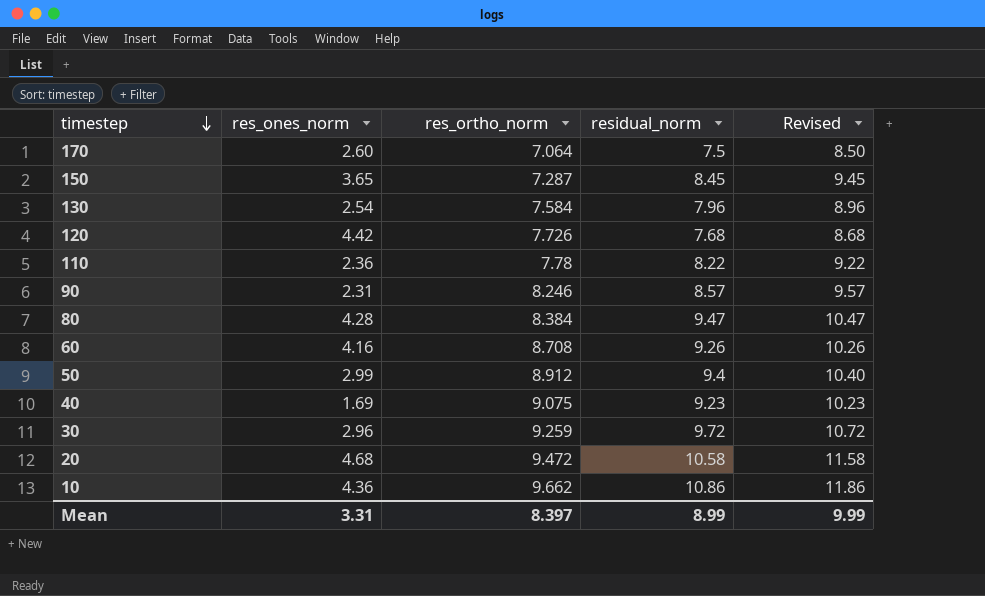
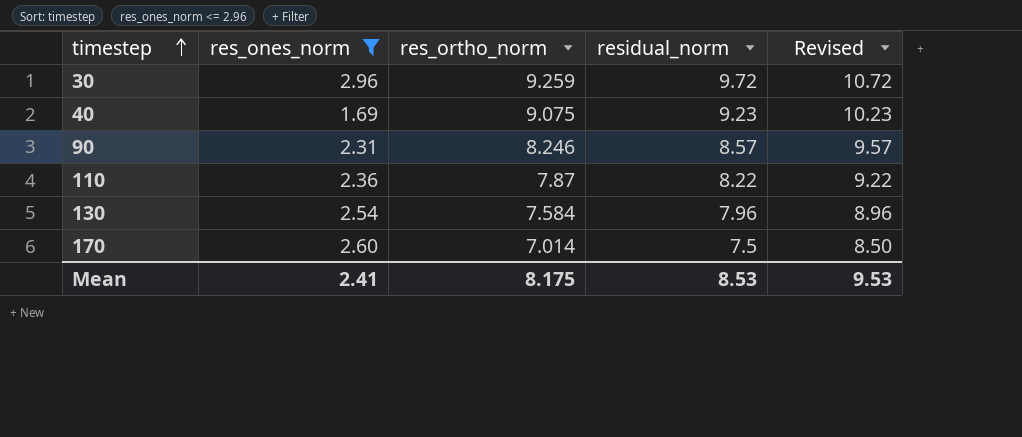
filter: none -> res_ones_norm <= 2.96
row order: timestep descending -> timestep ascending
110 | res_ortho_norm: 7.78 -> 7.87
170 | res_ortho_norm: 7.064 -> 7.014
Mean | res_ones_norm: 3.31 -> 2.41
Mean | res_ortho_norm: 8.397 -> 8.175
Mean | residual_norm: 8.99 -> 8.53
Mean | Revised: 9.99 -> 9.53

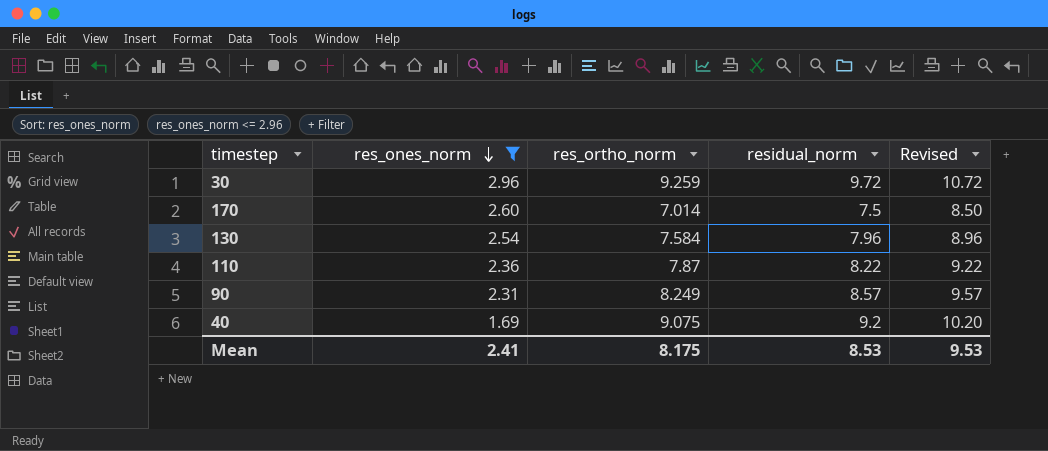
row order: timestep ascending -> res_ones_norm descending
90 | res_ortho_norm: 8.246 -> 8.249
40 | residual_norm: 9.23 -> 9.2
40 | Revised: 10.23 -> 10.20

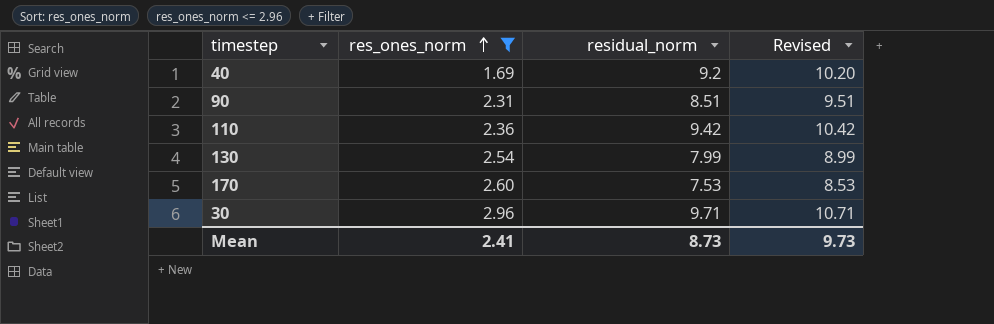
row order: res_ones_norm descending -> res_ones_norm ascending
column res_ortho_norm | position: 3 -> none
90 | residual_norm: 8.57 -> 8.51
90 | Revised: 9.57 -> 9.51
110 | residual_norm: 8.22 -> 9.42
110 | Revised: 9.22 -> 10.42
130 | residual_norm: 7.96 -> 7.99
130 | Revised: 8.96 -> 8.99
170 | residual_norm: 7.5 -> 7.53
170 | Revised: 8.50 -> 8.53
30 | residual_norm: 9.72 -> 9.71
30 | Revised: 10.72 -> 10.71
Mean | residual_norm: 8.53 -> 8.73
Mean | Revised: 9.53 -> 9.73

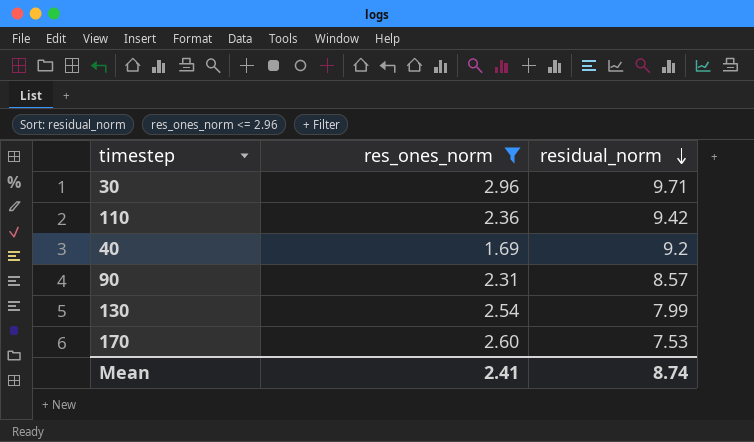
row order: res_ones_norm ascending -> residual_norm descending
column Revised | formula: [residual_norm] + 1 -> none
90 | residual_norm: 8.51 -> 8.57
Mean | residual_norm: 8.73 -> 8.74

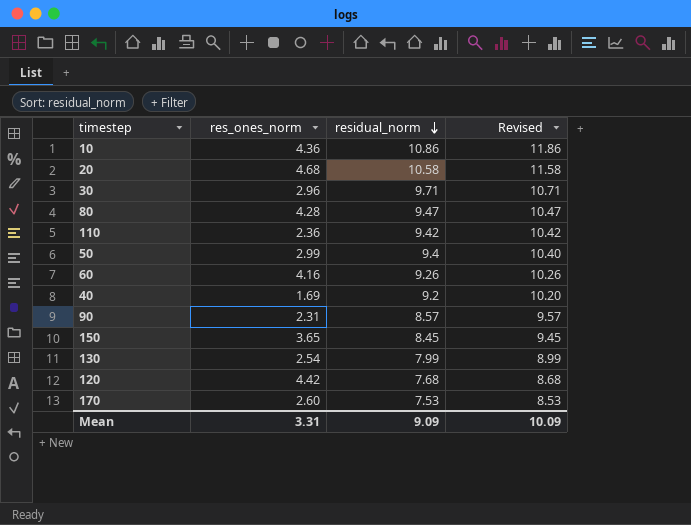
filter: res_ones_norm <= 2.96 -> none
column Revised | formula: none -> [residual_norm] + 1
Mean | res_ones_norm: 2.41 -> 3.31
Mean | residual_norm: 8.74 -> 9.09

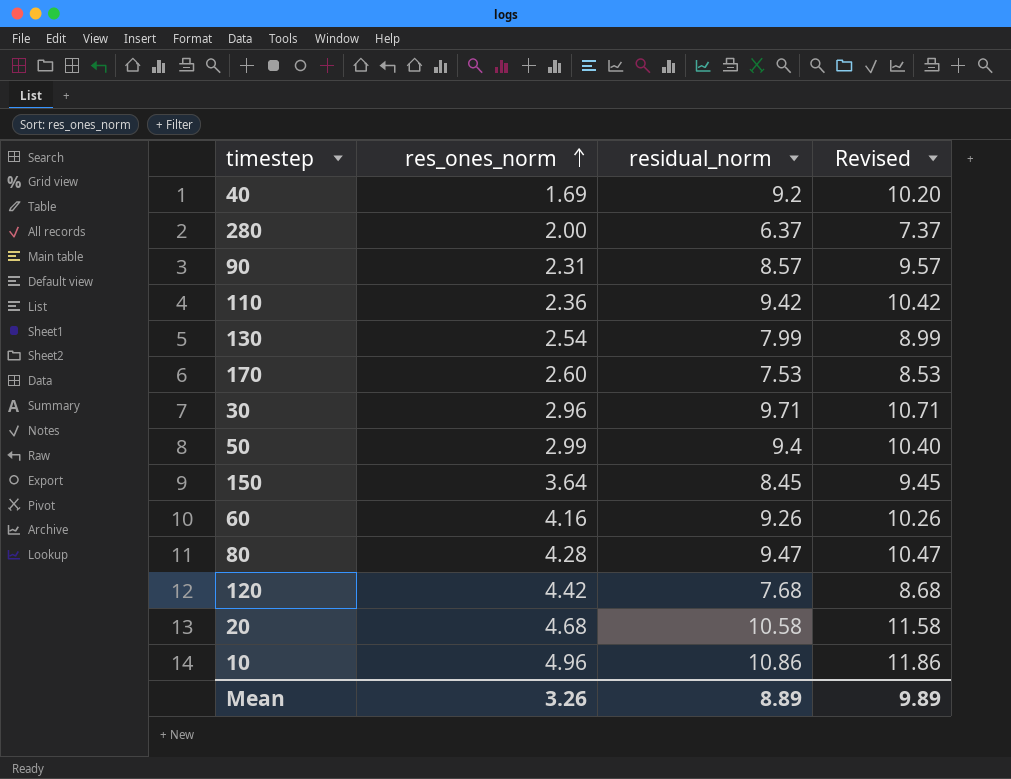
row order: residual_norm descending -> res_ones_norm ascending
row 280: none -> 2.00 | 6.37 | 7.37
150 | res_ones_norm: 3.65 -> 3.64
10 | res_ones_norm: 4.36 -> 4.96
Mean | res_ones_norm: 3.31 -> 3.26
Mean | residual_norm: 9.09 -> 8.89
Mean | Revised: 10.09 -> 9.89

